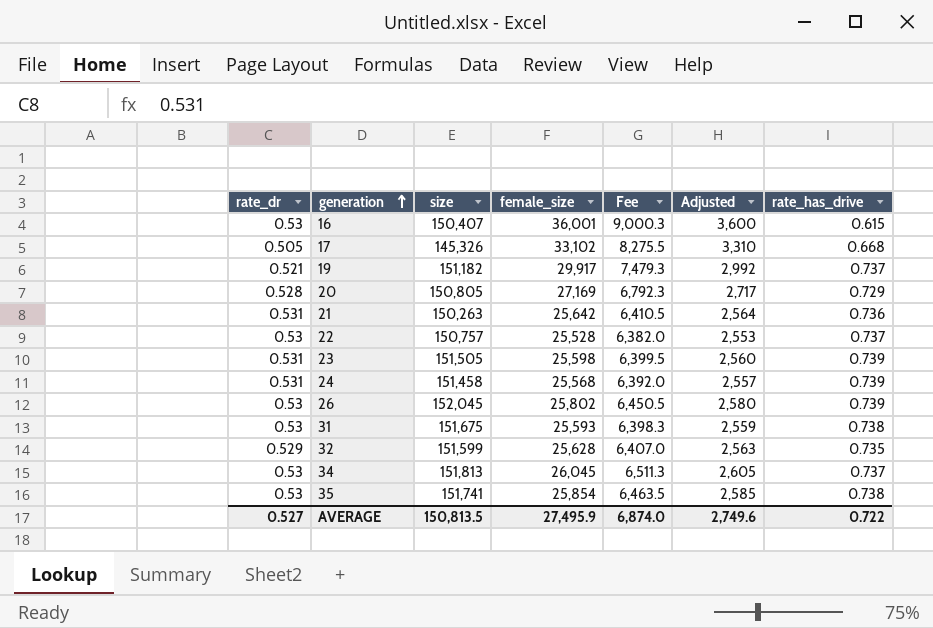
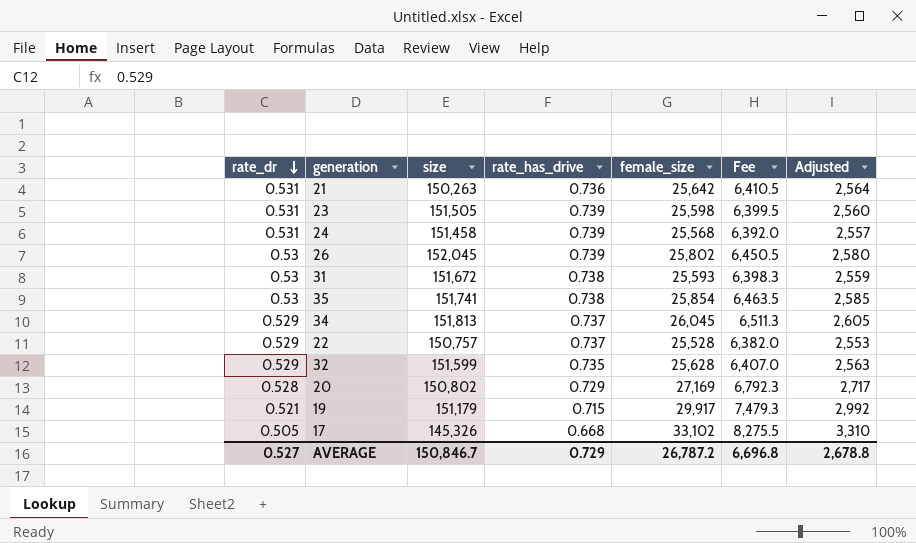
row order: generation ascending -> rate_dr descending
column rate_has_drive | position: 7 -> 4
row 16: 0.53 | 150,407 | 36,001 | 9,000.3 | 3,600 | 0.615 -> none
31 | size: 151,675 -> 151,672
34 | rate_dr: 0.53 -> 0.529
22 | rate_dr: 0.53 -> 0.529
20 | size: 150,805 -> 150,802
19 | size: 151,182 -> 151,179
19 | rate_has_drive: 0.737 -> 0.715
AVERAGE | size: 150,813.5 -> 150,846.7
AVERAGE | rate_has_drive: 0.722 -> 0.729
AVERAGE | female_size: 27,495.9 -> 26,787.2
AVERAGE | Fee: 6,874.0 -> 6,696.8
AVERAGE | Adjusted: 2,749.6 -> 2,678.8

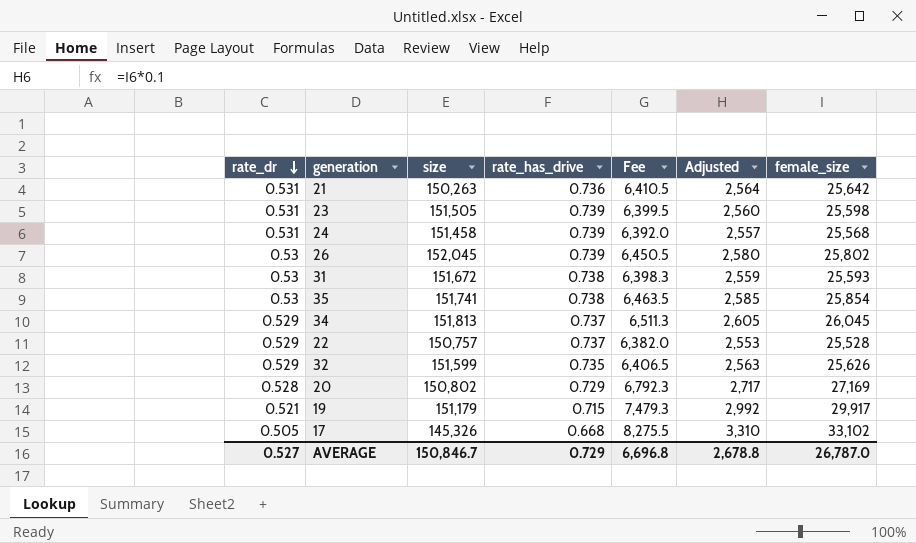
column female_size | position: 5 -> 7
32 | Fee: 6,407.0 -> 6,406.5
32 | female_size: 25,628 -> 25,626
AVERAGE | female_size: 26,787.2 -> 26,787.0

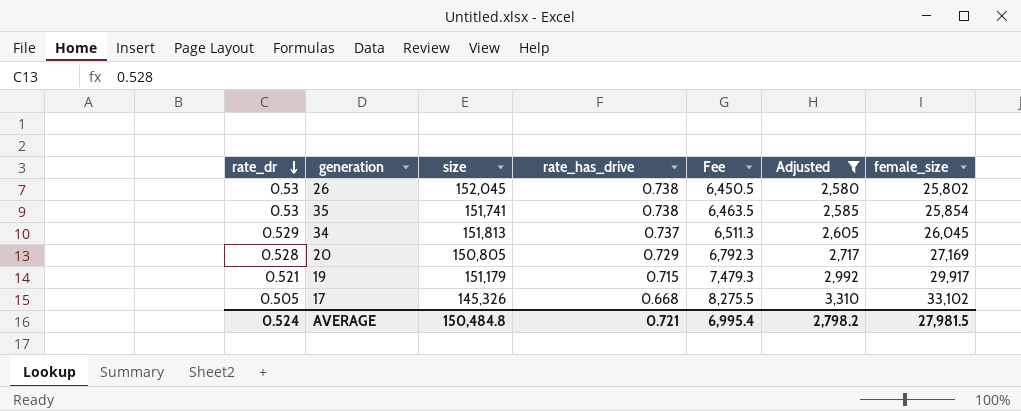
filter: none -> Adjusted >= 2,580
26 | rate_has_drive: 0.739 -> 0.738
20 | size: 150,802 -> 150,805
AVERAGE | rate_dr: 0.527 -> 0.524
AVERAGE | size: 150,846.7 -> 150,484.8
AVERAGE | rate_has_drive: 0.729 -> 0.721
AVERAGE | Fee: 6,696.8 -> 6,995.4
AVERAGE | Adjusted: 2,678.8 -> 2,798.2
AVERAGE | female_size: 26,787.0 -> 27,981.5

